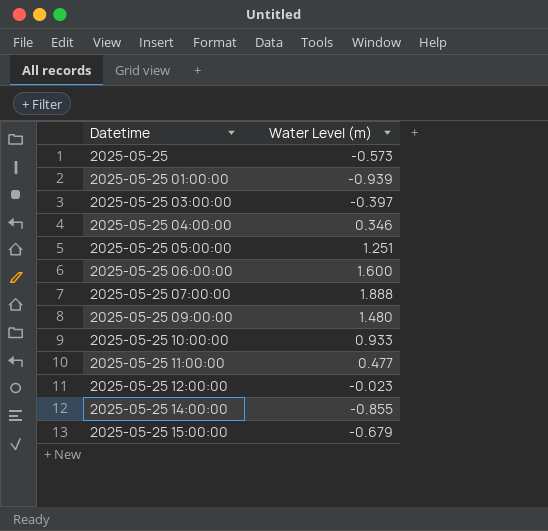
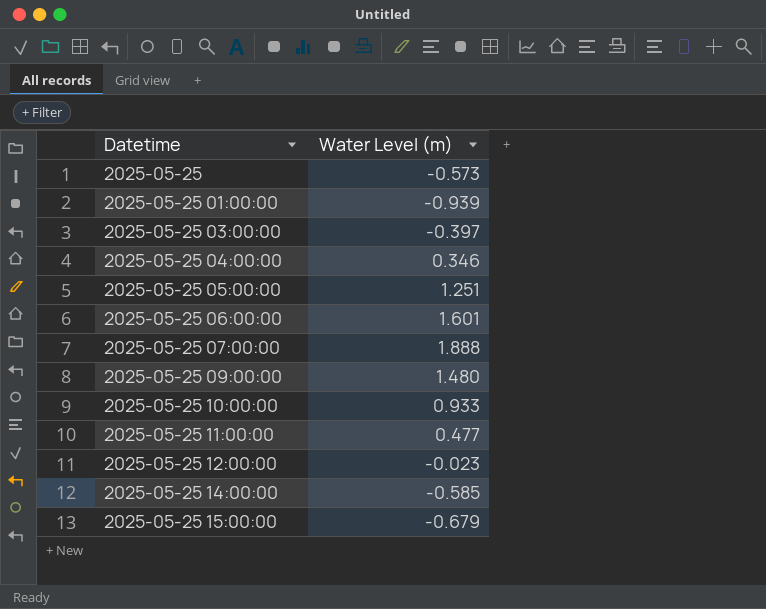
2025-05-25 06:00:00 | Water Level (m): 1.600 -> 1.601
2025-05-25 14:00:00 | Water Level (m): -0.855 -> -0.585

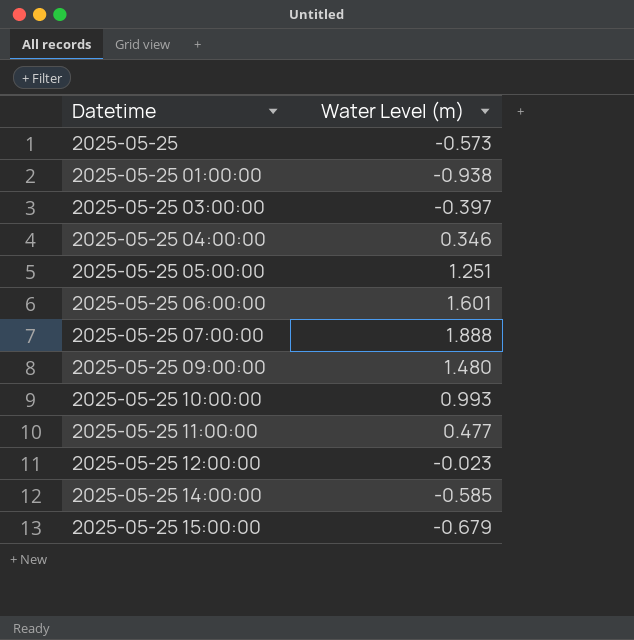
2025-05-25 01:00:00 | Water Level (m): -0.939 -> -0.938
2025-05-25 10:00:00 | Water Level (m): 0.933 -> 0.993

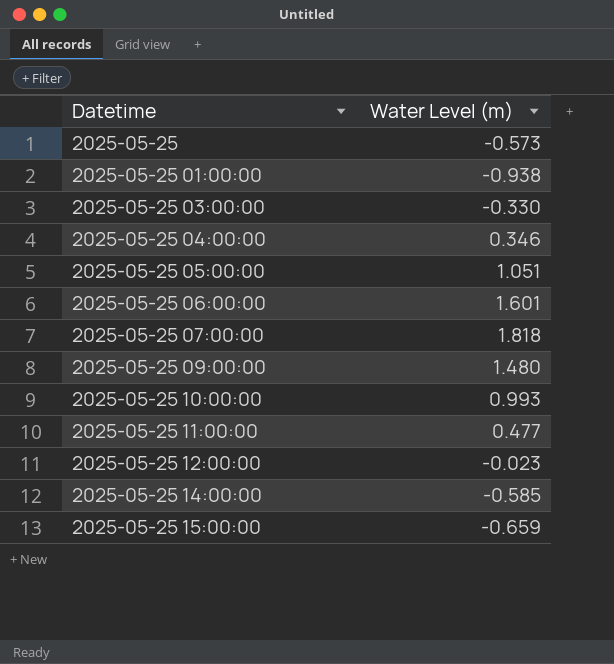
2025-05-25 03:00:00 | Water Level (m): -0.397 -> -0.330
2025-05-25 05:00:00 | Water Level (m): 1.251 -> 1.051
2025-05-25 07:00:00 | Water Level (m): 1.888 -> 1.818
2025-05-25 15:00:00 | Water Level (m): -0.679 -> -0.659

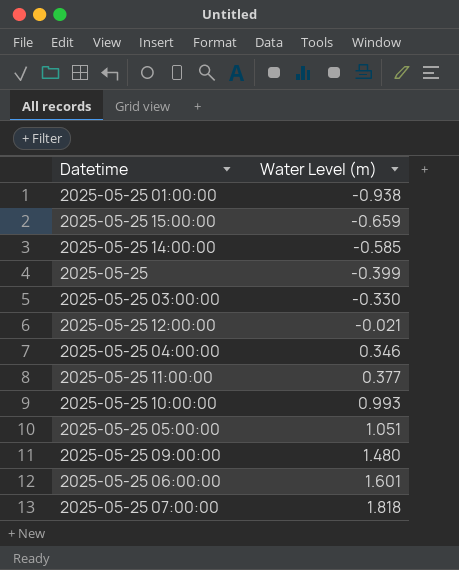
row order: Datetime ascending -> Water Level (m) ascending
2025-05-25 | Water Level (m): -0.573 -> -0.399
2025-05-25 12:00:00 | Water Level (m): -0.023 -> -0.021
2025-05-25 11:00:00 | Water Level (m): 0.477 -> 0.377

